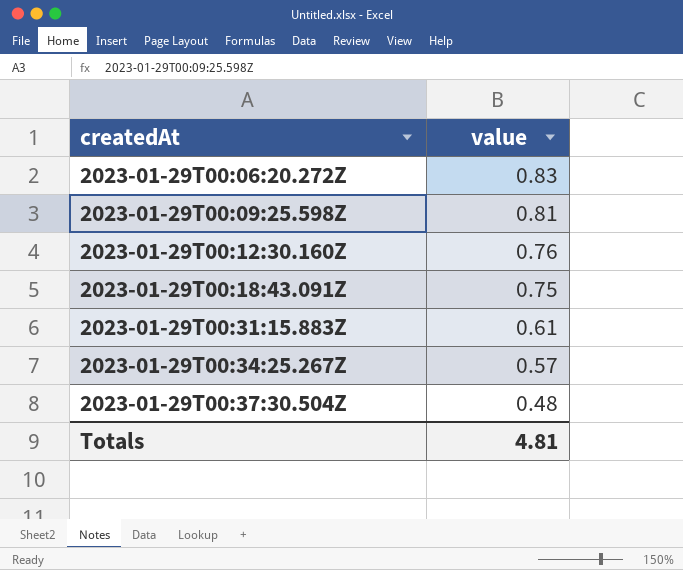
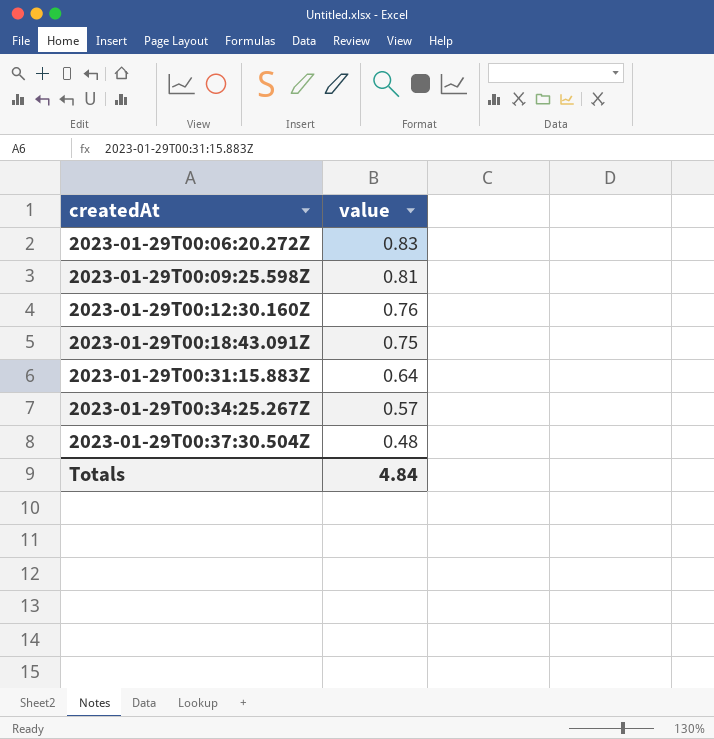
2023-01-29T00:31:15.883Z | value: 0.61 -> 0.64
Totals | value: 4.81 -> 4.84

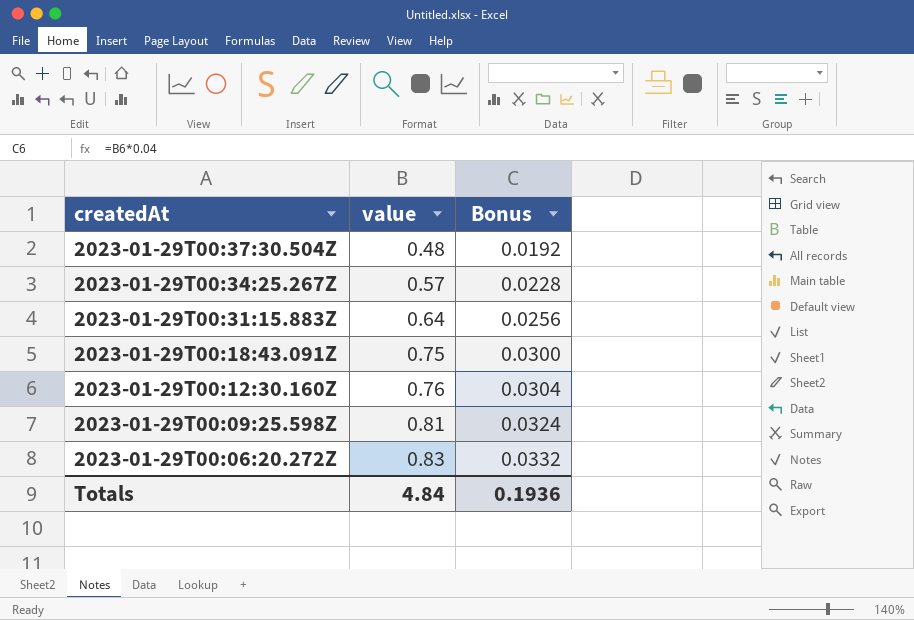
row order: createdAt ascending -> createdAt descending
column Bonus | formula: none -> [value] * 0.04

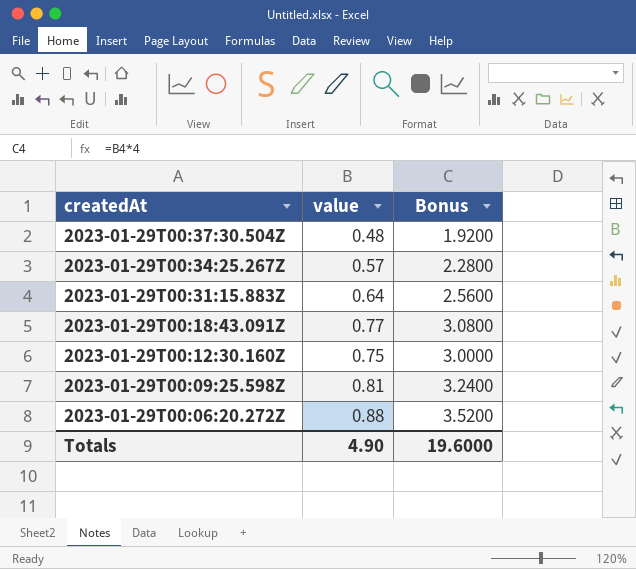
column Bonus | formula: [value] * 0.04 -> [value] * 4
2023-01-29T00:18:43.091Z | value: 0.75 -> 0.77
2023-01-29T00:12:30.160Z | value: 0.76 -> 0.75
2023-01-29T00:06:20.272Z | value: 0.83 -> 0.88
Totals | value: 4.84 -> 4.90
Totals | Bonus: 0.1936 -> 19.6000

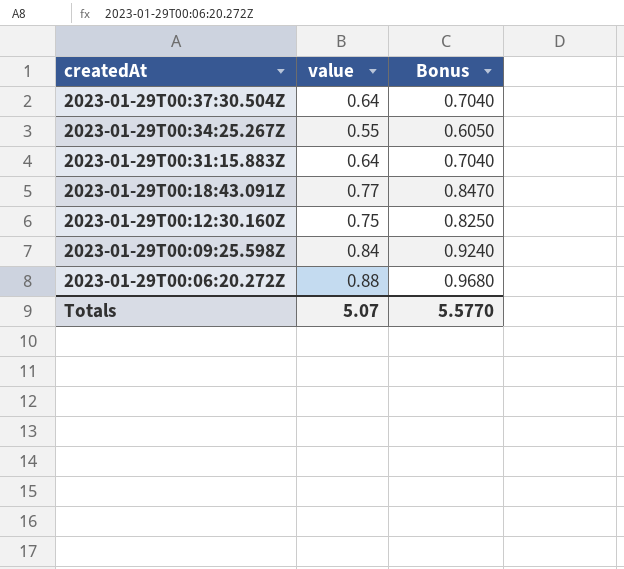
column Bonus | formula: [value] * 4 -> [value] * 1.1
2023-01-29T00:37:30.504Z | value: 0.48 -> 0.64
2023-01-29T00:34:25.267Z | value: 0.57 -> 0.55
2023-01-29T00:09:25.598Z | value: 0.81 -> 0.84
Totals | value: 4.90 -> 5.07
Totals | Bonus: 19.6000 -> 5.5770

